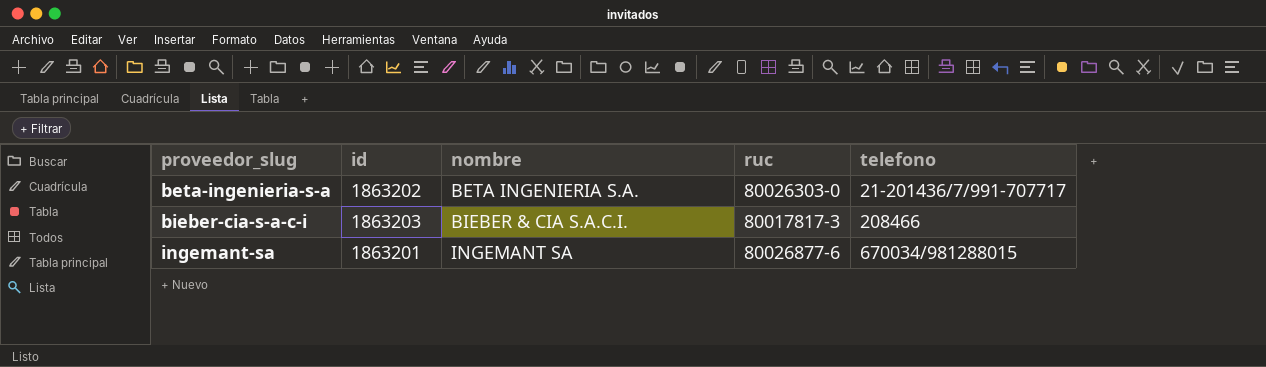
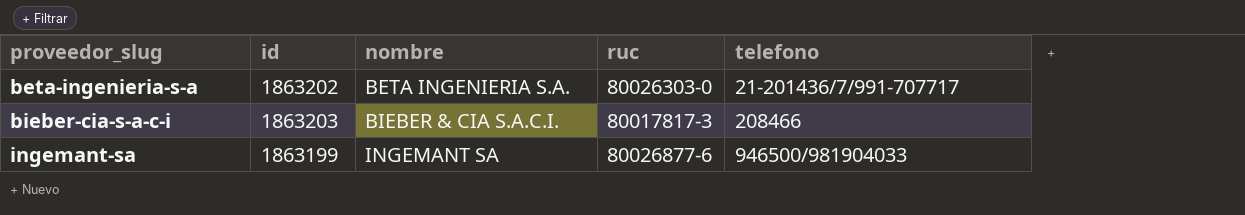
ingemant-sa | id: 1863201 -> 1863199
ingemant-sa | telefono: 670034/981288015 -> 946500/981904033

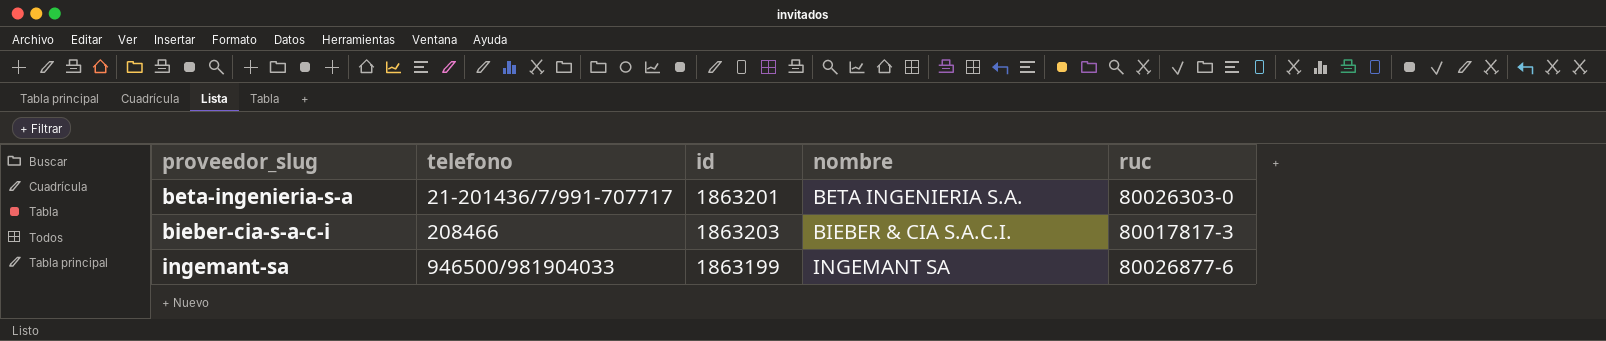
column telefono | position: 5 -> 2
beta-ingenieria-s-a | id: 1863202 -> 1863201

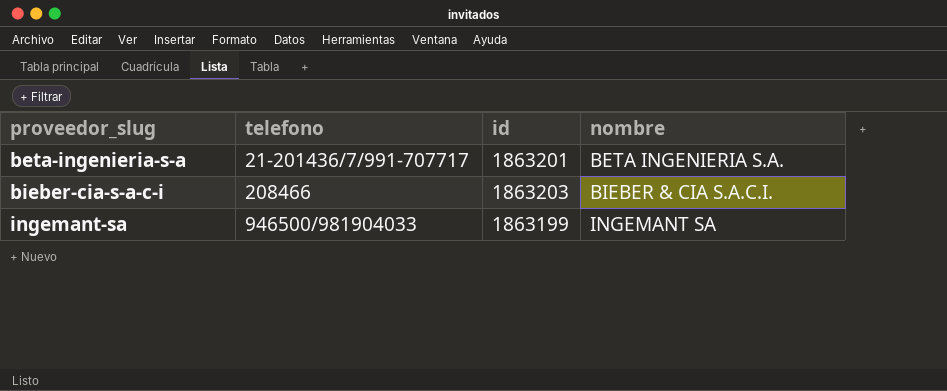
column ruc | position: 5 -> none

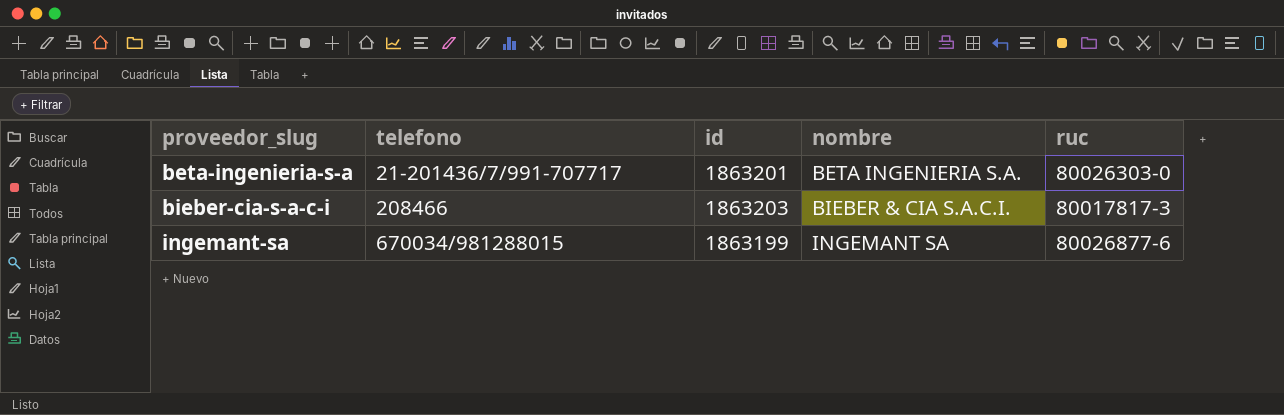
column ruc | position: none -> 5
ingemant-sa | telefono: 946500/981904033 -> 670034/981288015

